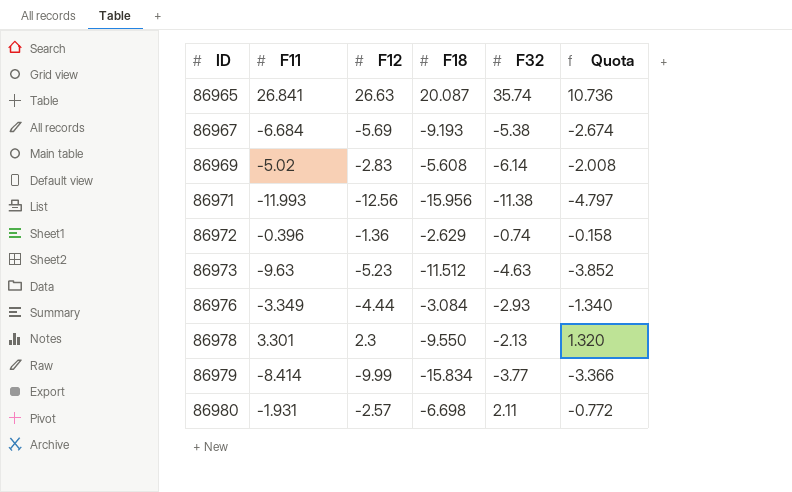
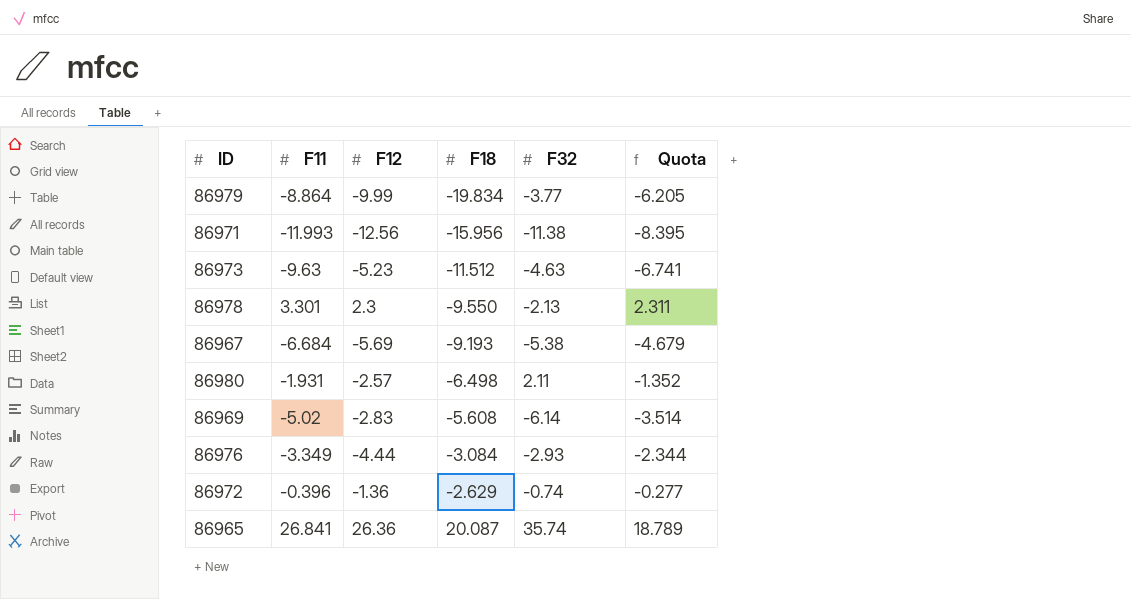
row order: ID ascending -> F18 ascending
column Quota | formula: [F11] * 0.4 -> [F11] * 0.7
86979 | F11: -8.414 -> -8.864
86979 | F18: -15.834 -> -19.834
86980 | F18: -6.698 -> -6.498
86965 | F12: 26.63 -> 26.36

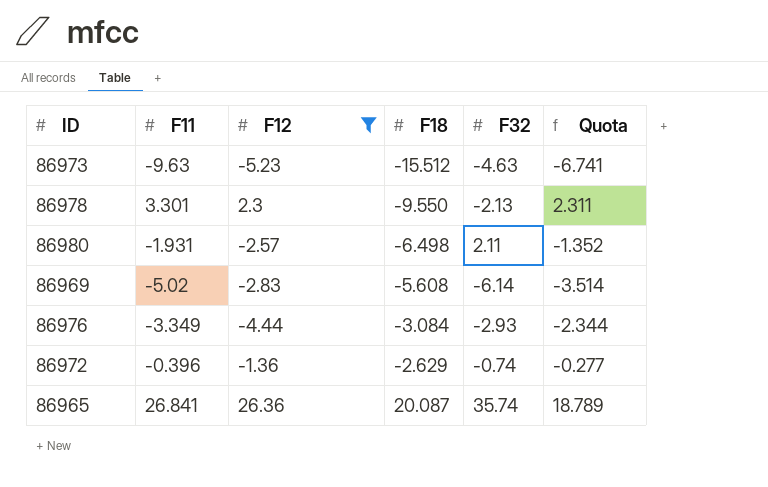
filter: none -> F12 >= -5.23
86973 | F18: -11.512 -> -15.512

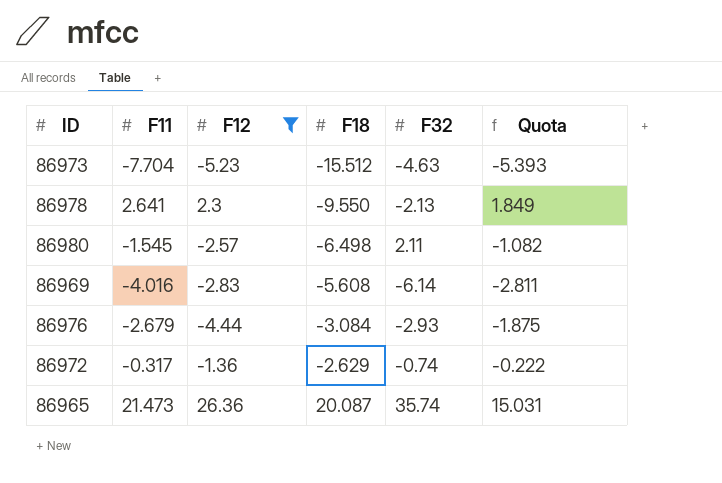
86973 | F11: -9.63 -> -7.704
86973 | Quota: -6.741 -> -5.393
86978 | F11: 3.301 -> 2.641
86978 | Quota: 2.311 -> 1.849
86980 | F11: -1.931 -> -1.545
86980 | Quota: -1.352 -> -1.082
86969 | F11: -5.02 -> -4.016
86969 | Quota: -3.514 -> -2.811
86976 | F11: -3.349 -> -2.679
86976 | Quota: -2.344 -> -1.875
86972 | F11: -0.396 -> -0.317
86972 | Quota: -0.277 -> -0.222
86965 | F11: 26.841 -> 21.473
86965 | Quota: 18.789 -> 15.031

